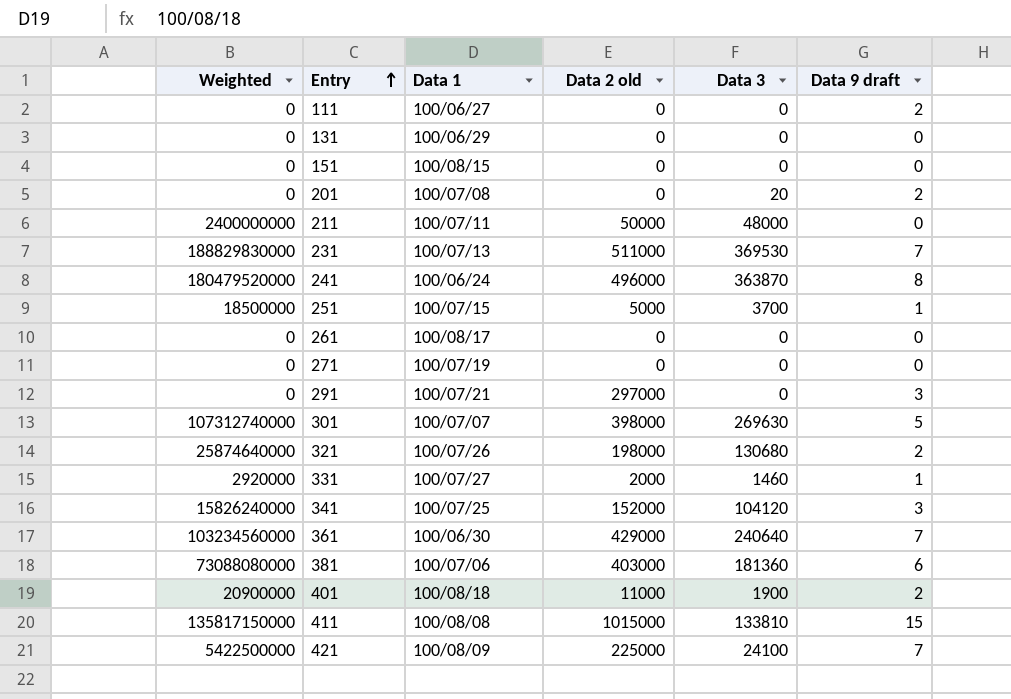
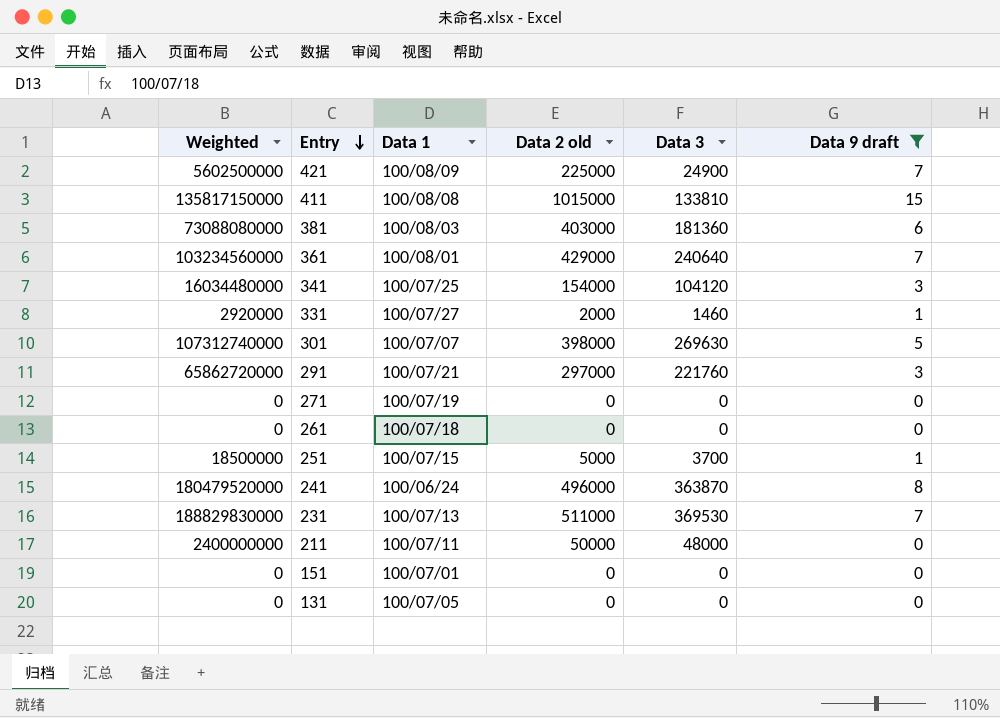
filter: none -> Data 9 draft != 2
row order: Entry ascending -> Entry descending
421 | Weighted: 5422500000 -> 5602500000
421 | Data 3: 24100 -> 24900
381 | Data 1: 100/07/06 -> 100/08/03
361 | Data 1: 100/06/30 -> 100/08/01
341 | Weighted: 15826240000 -> 16034480000
341 | Data 2 old: 152000 -> 154000
291 | Weighted: 0 -> 65862720000
291 | Data 3: 0 -> 221760
261 | Data 1: 100/08/17 -> 100/07/18
151 | Data 1: 100/08/15 -> 100/07/01
131 | Data 1: 100/06/29 -> 100/07/05

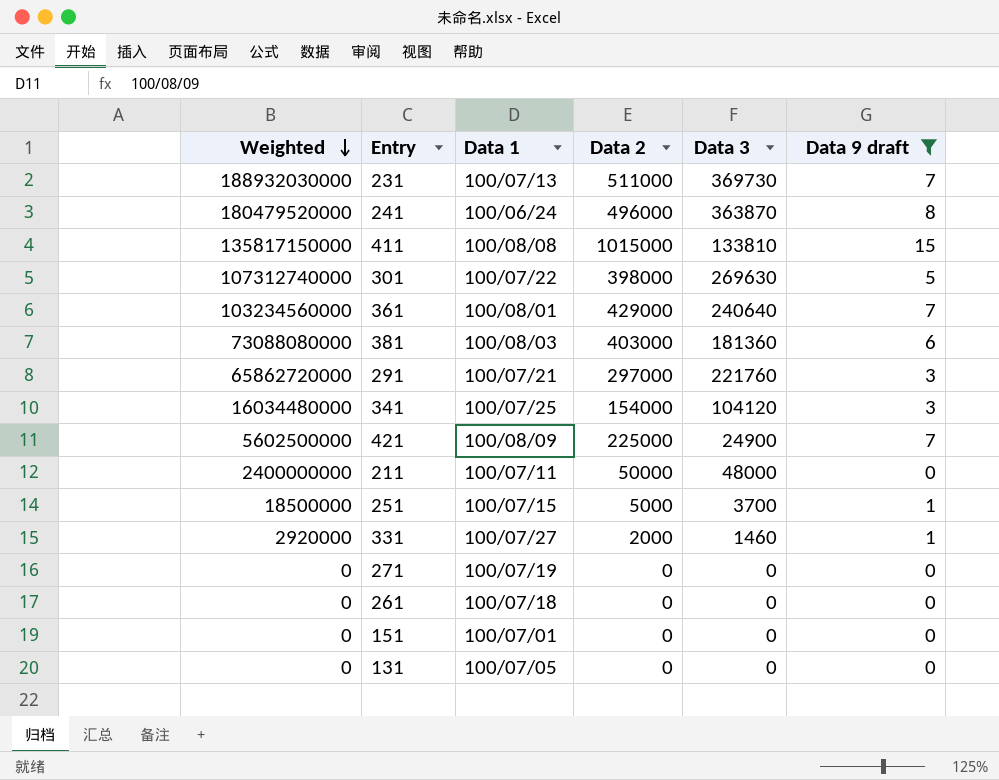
row order: Entry descending -> Weighted descending
column name: Data 2 old -> Data 2
231 | Weighted: 188829830000 -> 188932030000
231 | Data 3: 369530 -> 369730
301 | Data 1: 100/07/07 -> 100/07/22

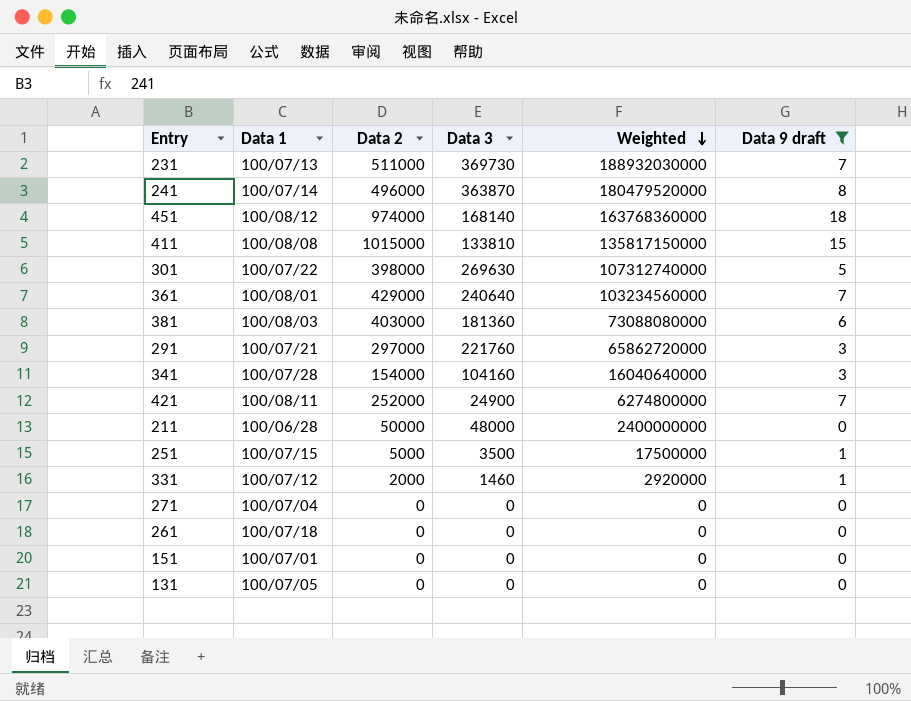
column Weighted | position: 1 -> 5
241 | Data 1: 100/06/24 -> 100/07/14
row 451: none -> 100/08/12 | 974000 | 168140 | 163768360000 | 18
341 | Data 1: 100/07/25 -> 100/07/28
341 | Data 3: 104120 -> 104160
341 | Weighted: 16034480000 -> 16040640000
421 | Data 1: 100/08/09 -> 100/08/11
421 | Data 2: 225000 -> 252000
421 | Weighted: 5602500000 -> 6274800000
211 | Data 1: 100/07/11 -> 100/06/28
251 | Data 3: 3700 -> 3500
251 | Weighted: 18500000 -> 17500000
331 | Data 1: 100/07/27 -> 100/07/12
271 | Data 1: 100/07/19 -> 100/07/04

